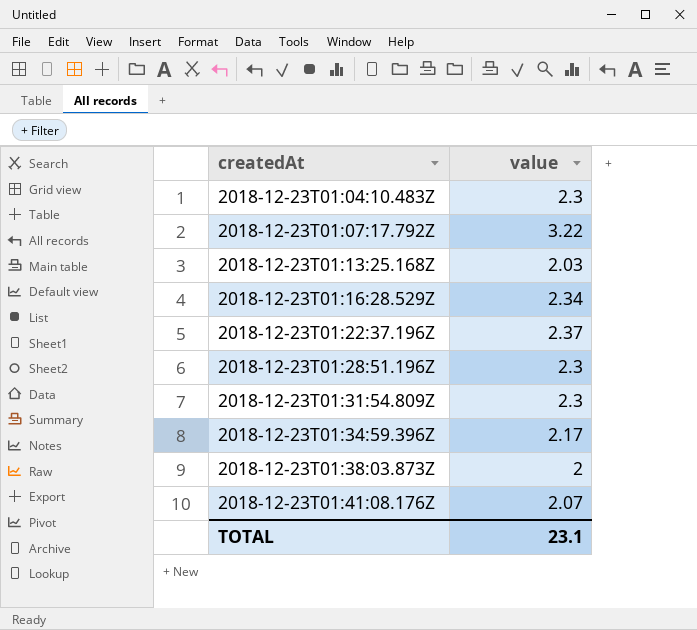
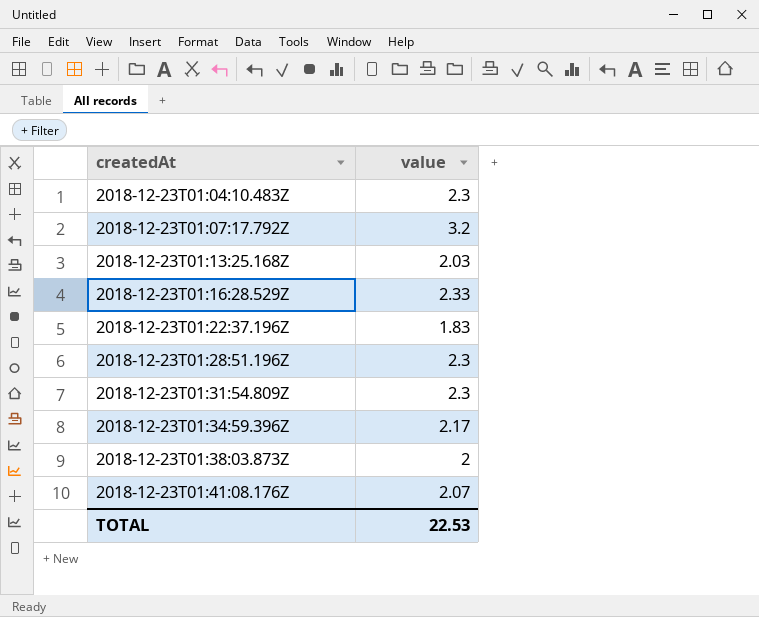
2018-12-23T01:07:17.792Z | value: 3.22 -> 3.2
2018-12-23T01:16:28.529Z | value: 2.34 -> 2.33
2018-12-23T01:22:37.196Z | value: 2.37 -> 1.83
TOTAL | value: 23.1 -> 22.53

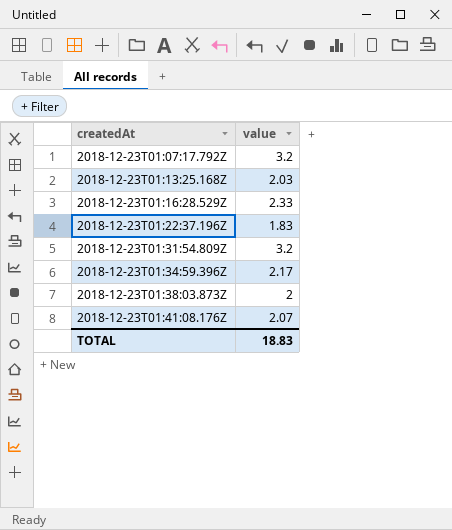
row 2018-12-23T01:04:10.483Z: 2.3 -> none
row 2018-12-23T01:28:51.196Z: 2.3 -> none
2018-12-23T01:31:54.809Z | value: 2.3 -> 3.2
TOTAL | value: 22.53 -> 18.83

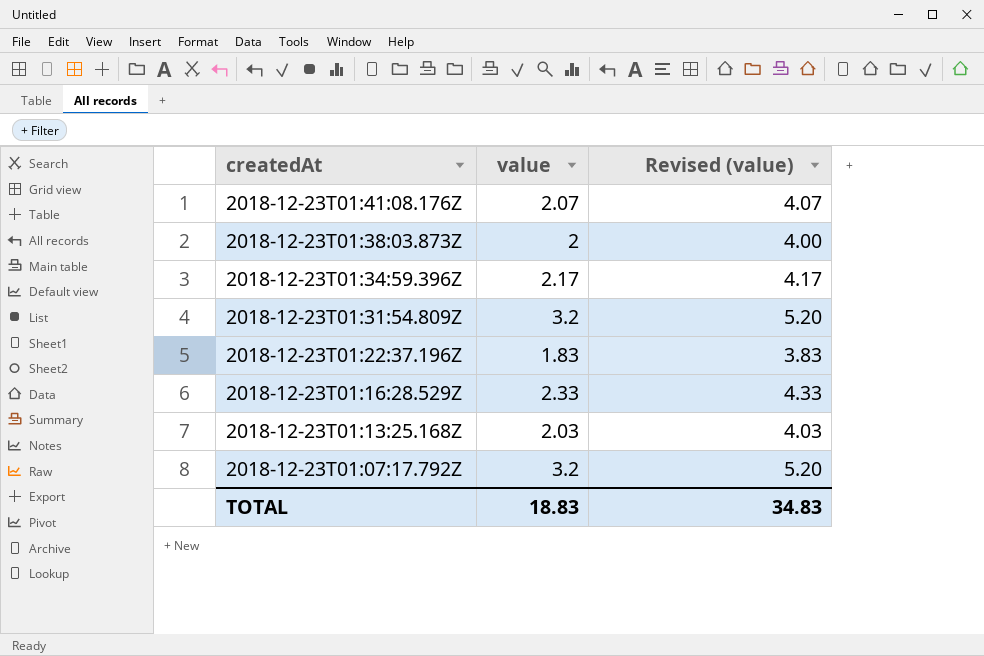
row order: createdAt ascending -> createdAt descending
column Revised (value) | formula: none -> [value] + 2

